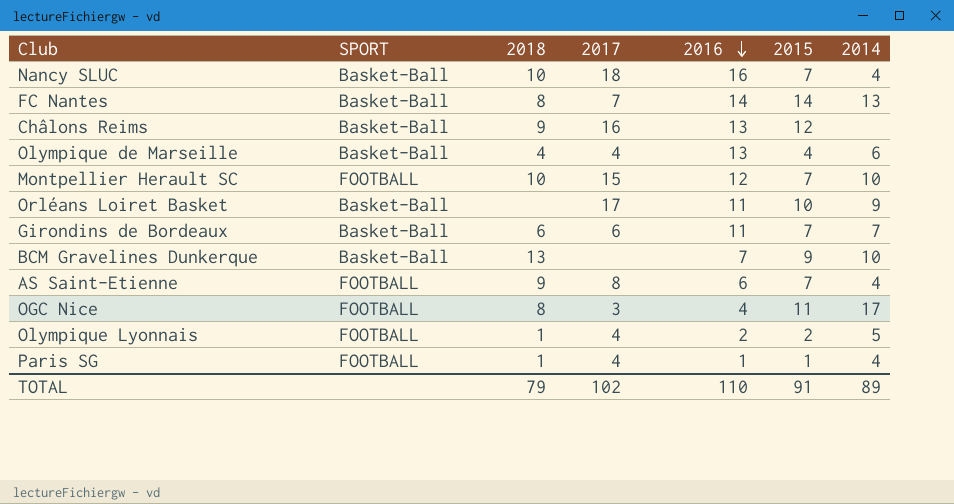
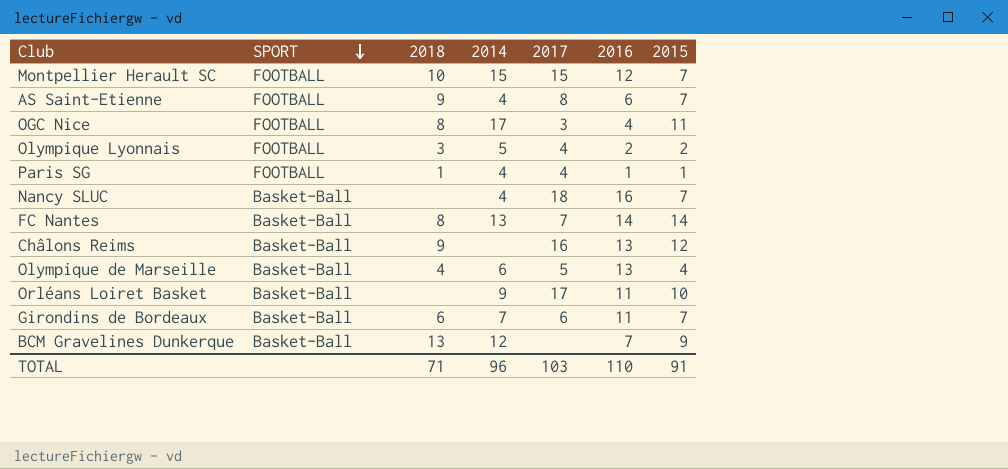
row order: 2016 descending -> SPORT descending
column 2014 | position: 7 -> 4
Montpellier Herault SC | 2014: 10 -> 15
Olympique Lyonnais | 2018: 1 -> 3
Nancy SLUC | 2018: 10 -> none
Olympique de Marseille | 2017: 4 -> 5
BCM Gravelines Dunkerque | 2014: 10 -> 12
TOTAL | 2018: 79 -> 71
TOTAL | 2014: 89 -> 96
TOTAL | 2017: 102 -> 103

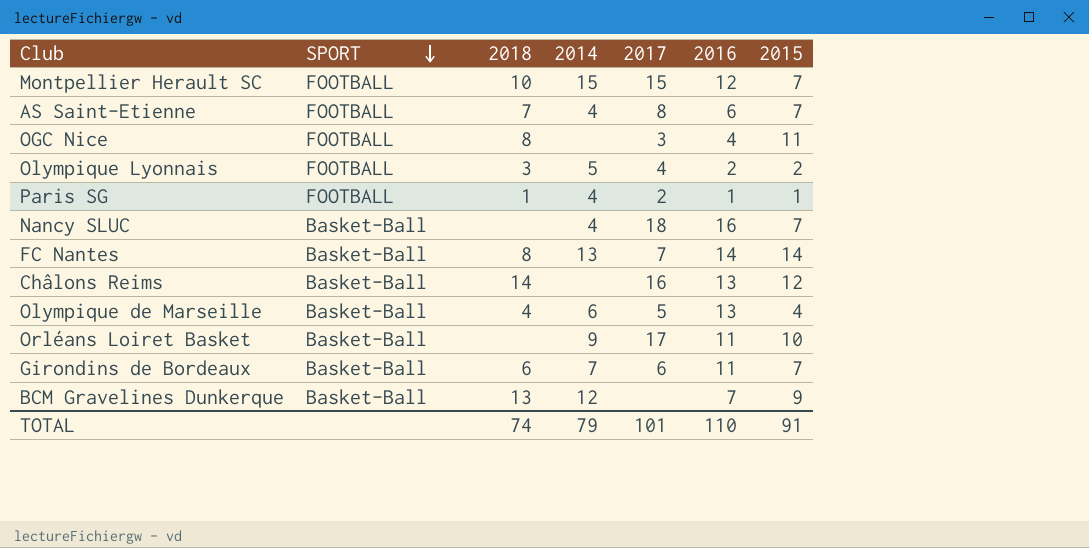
AS Saint-Etienne | 2018: 9 -> 7
OGC Nice | 2014: 17 -> none
Paris SG | 2017: 4 -> 2
Châlons Reims | 2018: 9 -> 14
TOTAL | 2018: 71 -> 74
TOTAL | 2014: 96 -> 79
TOTAL | 2017: 103 -> 101

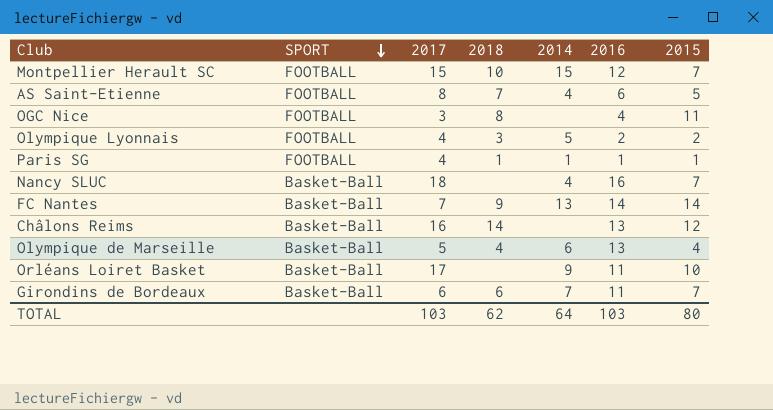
column 2017 | position: 5 -> 3
row BCM Gravelines Dunkerque: Basket-Ball | 13 | 12 | none | 7 | 9 -> none
AS Saint-Etienne | 2015: 7 -> 5
Paris SG | 2017: 2 -> 4
Paris SG | 2014: 4 -> 1
FC Nantes | 2018: 8 -> 9
TOTAL | 2017: 101 -> 103
TOTAL | 2018: 74 -> 62
TOTAL | 2014: 79 -> 64
TOTAL | 2016: 110 -> 103
TOTAL | 2015: 91 -> 80

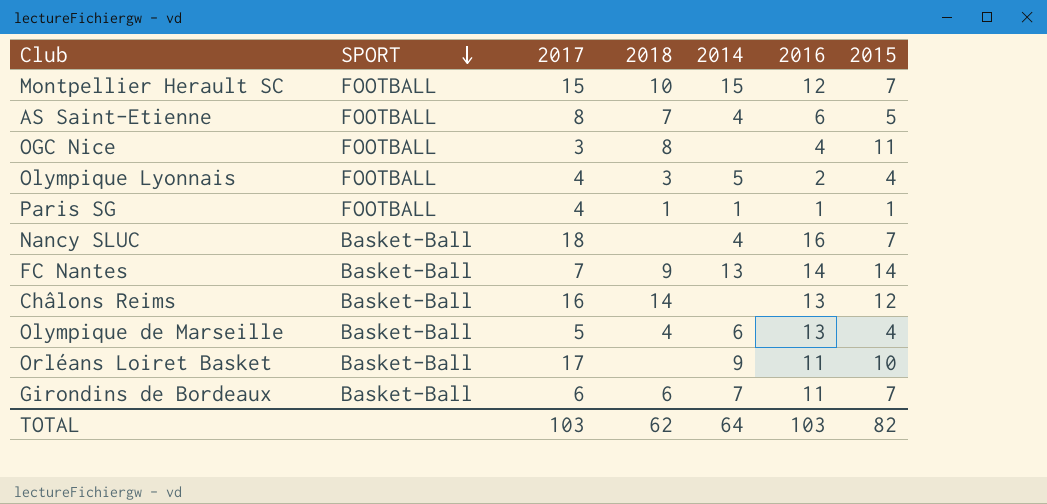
Olympique Lyonnais | 2015: 2 -> 4
TOTAL | 2015: 80 -> 82

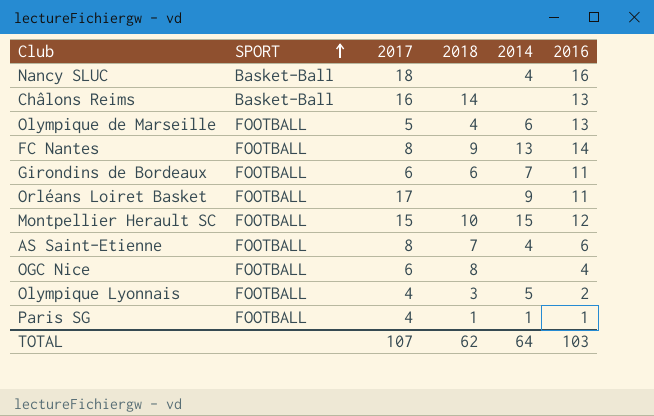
row order: SPORT descending -> SPORT ascending
column 2015 | position: 7 -> none
Olympique de Marseille | SPORT: Basket-Ball -> FOOTBALL
FC Nantes | SPORT: Basket-Ball -> FOOTBALL
FC Nantes | 2017: 7 -> 8
Girondins de Bordeaux | SPORT: Basket-Ball -> FOOTBALL
Orléans Loiret Basket | SPORT: Basket-Ball -> FOOTBALL
OGC Nice | 2017: 3 -> 6
TOTAL | 2017: 103 -> 107

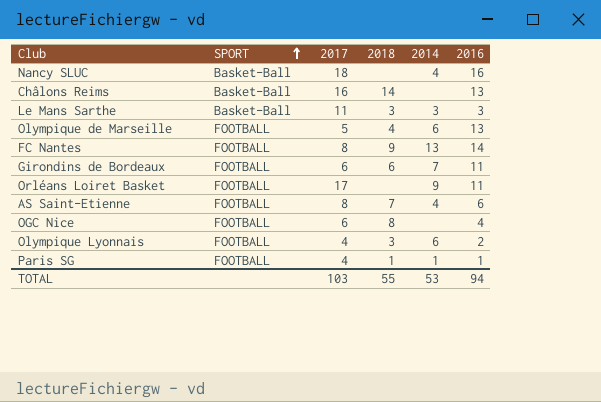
row Montpellier Herault SC: FOOTBALL | 15 | 10 | 15 | 12 -> none
row Le Mans Sarthe: none -> Basket-Ball | 11 | 3 | 3 | 3
Olympique Lyonnais | 2014: 5 -> 6
TOTAL | 2017: 107 -> 103
TOTAL | 2018: 62 -> 55
TOTAL | 2014: 64 -> 53
TOTAL | 2016: 103 -> 94

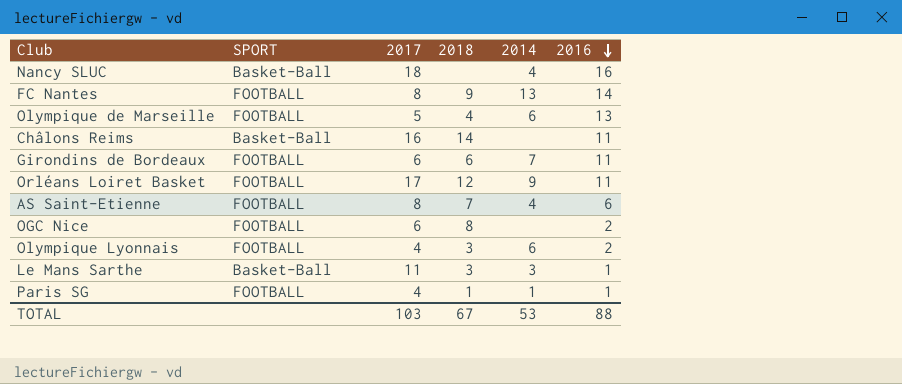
row order: SPORT ascending -> 2016 descending
Châlons Reims | 2016: 13 -> 11
Orléans Loiret Basket | 2018: none -> 12
OGC Nice | 2016: 4 -> 2
Le Mans Sarthe | 2016: 3 -> 1
TOTAL | 2018: 55 -> 67
TOTAL | 2016: 94 -> 88

